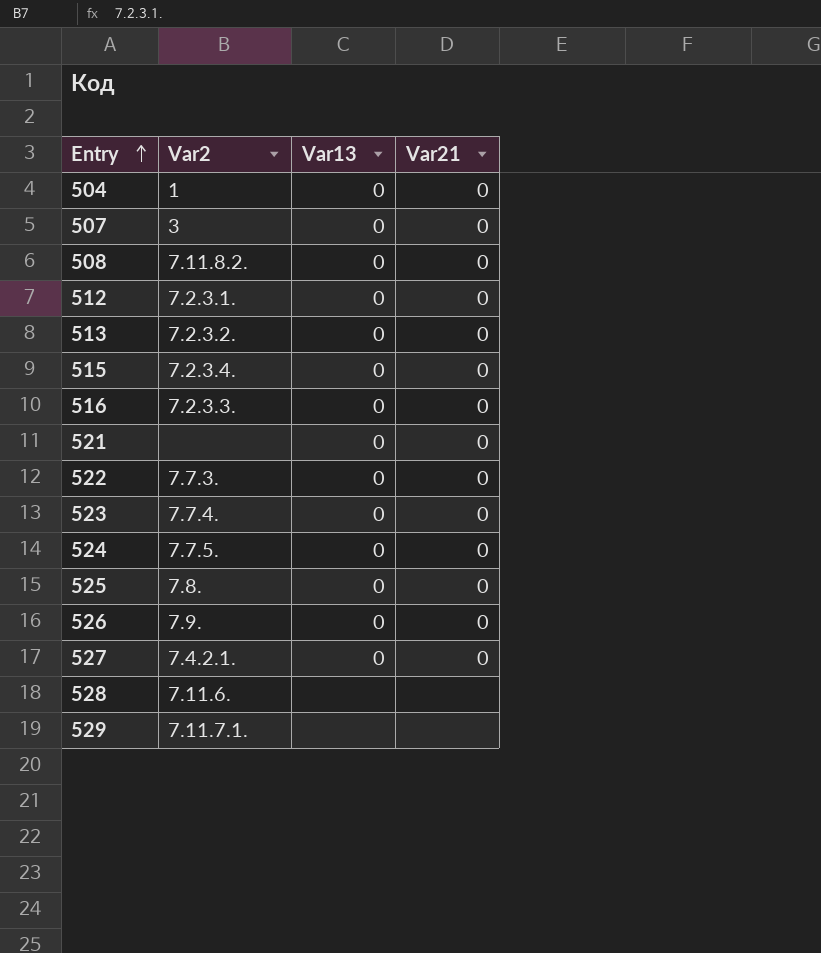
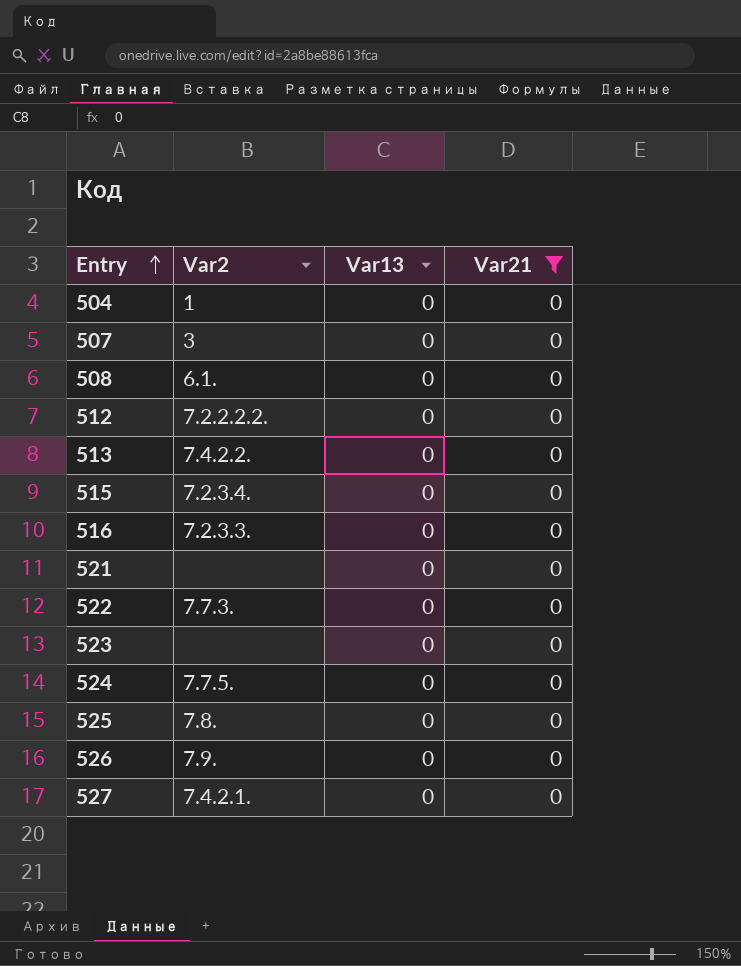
filter: none -> Var21 = 0
508 | Var2: 7.11.8.2. -> 6.1.
512 | Var2: 7.2.3.1. -> 7.2.2.2.2.
513 | Var2: 7.2.3.2. -> 7.4.2.2.
523 | Var2: 7.7.4. -> none

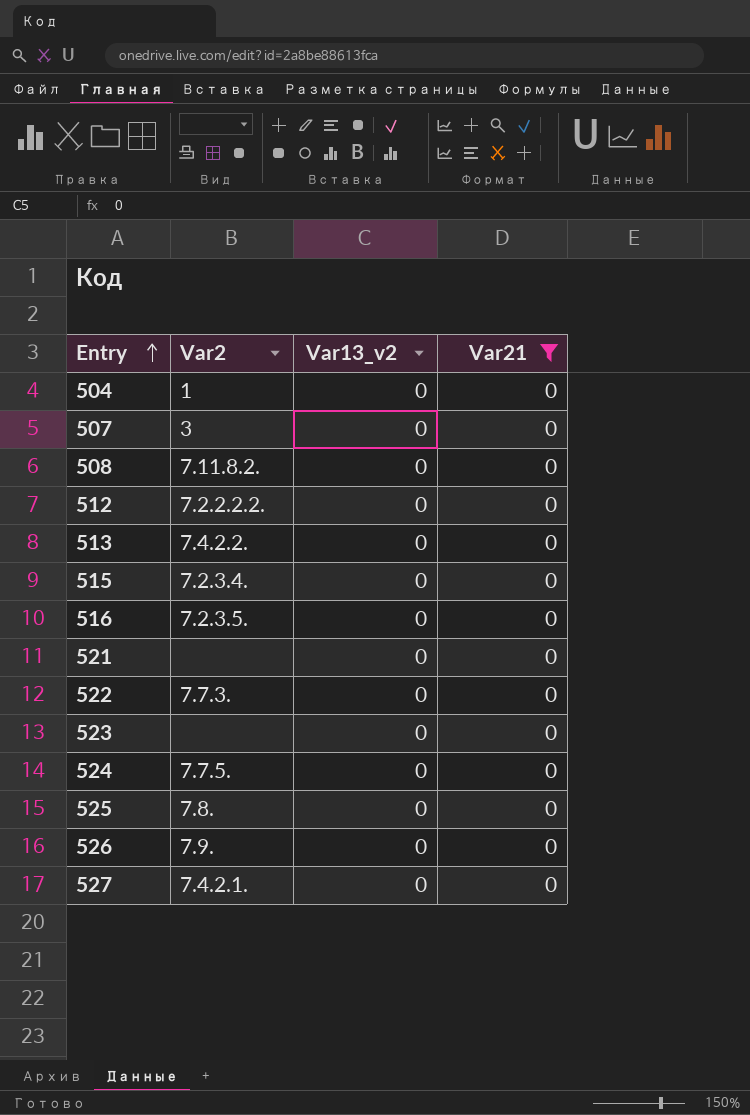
column name: Var13 -> Var13_v2
508 | Var2: 6.1. -> 7.11.8.2.
516 | Var2: 7.2.3.3. -> 7.2.3.5.

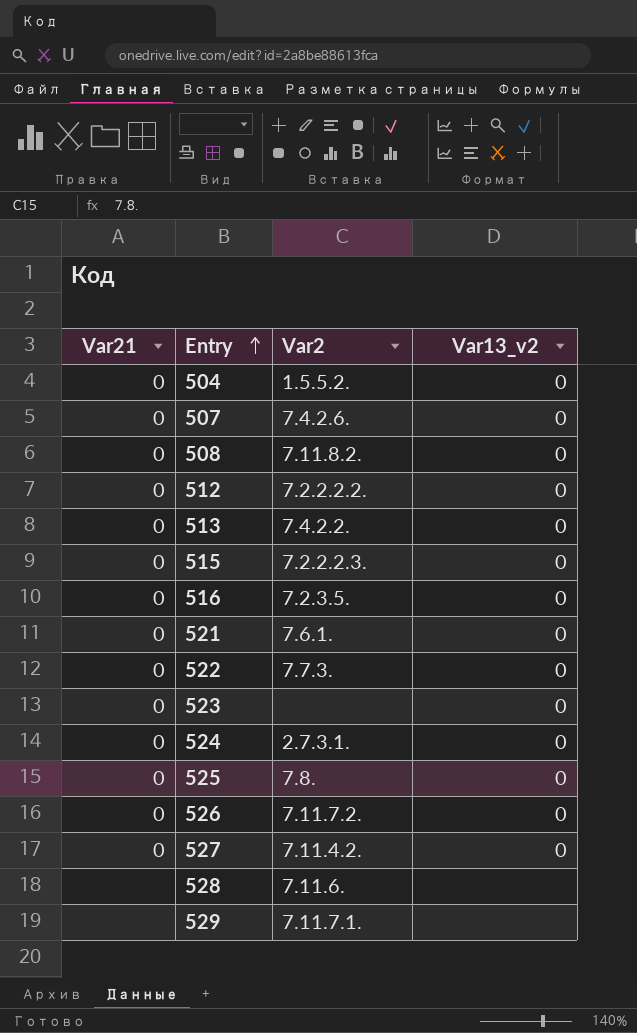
filter: Var21 = 0 -> none
column Var21 | position: 4 -> 1
504 | Var2: 1 -> 1.5.5.2.
507 | Var2: 3 -> 7.4.2.6.
515 | Var2: 7.2.3.4. -> 7.2.2.2.3.
521 | Var2: none -> 7.6.1.
524 | Var2: 7.7.5. -> 2.7.3.1.
526 | Var2: 7.9. -> 7.11.7.2.
527 | Var2: 7.4.2.1. -> 7.11.4.2.

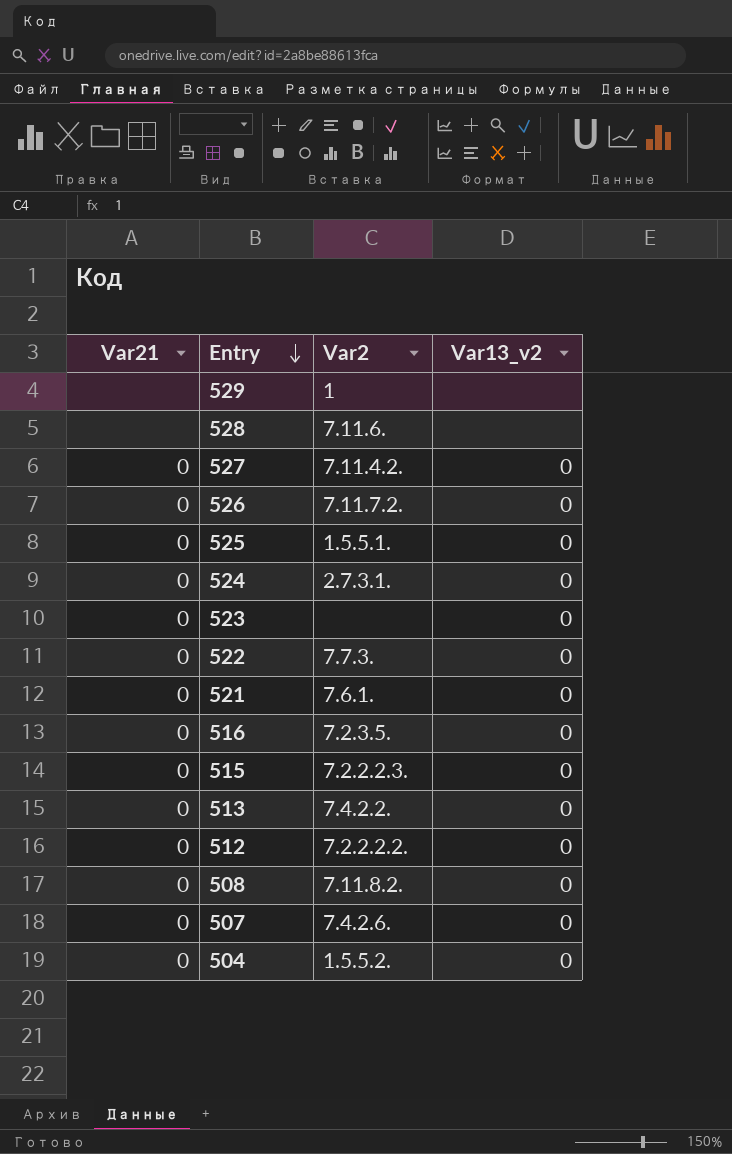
row order: Entry ascending -> Entry descending
529 | Var2: 7.11.7.1. -> 1
525 | Var2: 7.8. -> 1.5.5.1.

